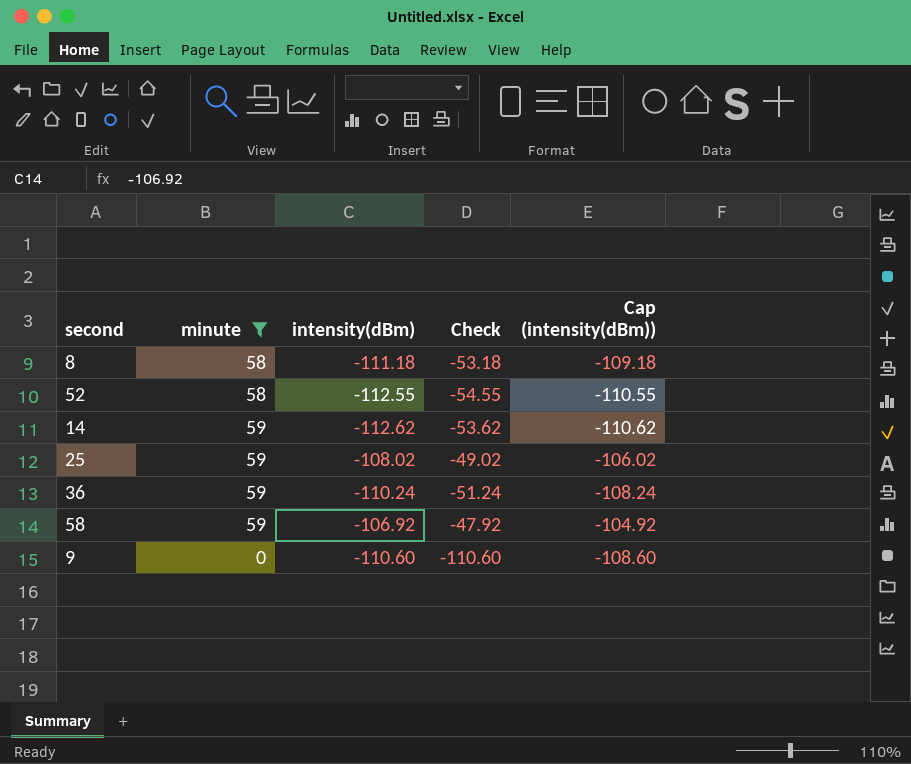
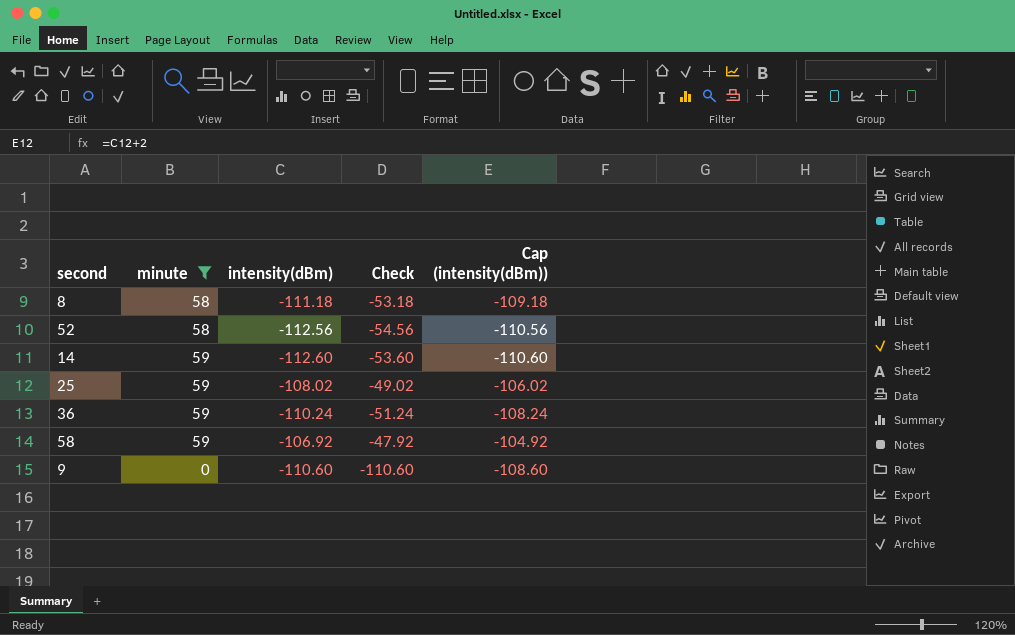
52 | intensity(dBm): -112.55 -> -112.56
52 | Check: -54.55 -> -54.56
52 | Cap (intensity(dBm)): -110.55 -> -110.56
14 | intensity(dBm): -112.62 -> -112.60
14 | Check: -53.62 -> -53.60
14 | Cap (intensity(dBm)): -110.62 -> -110.60

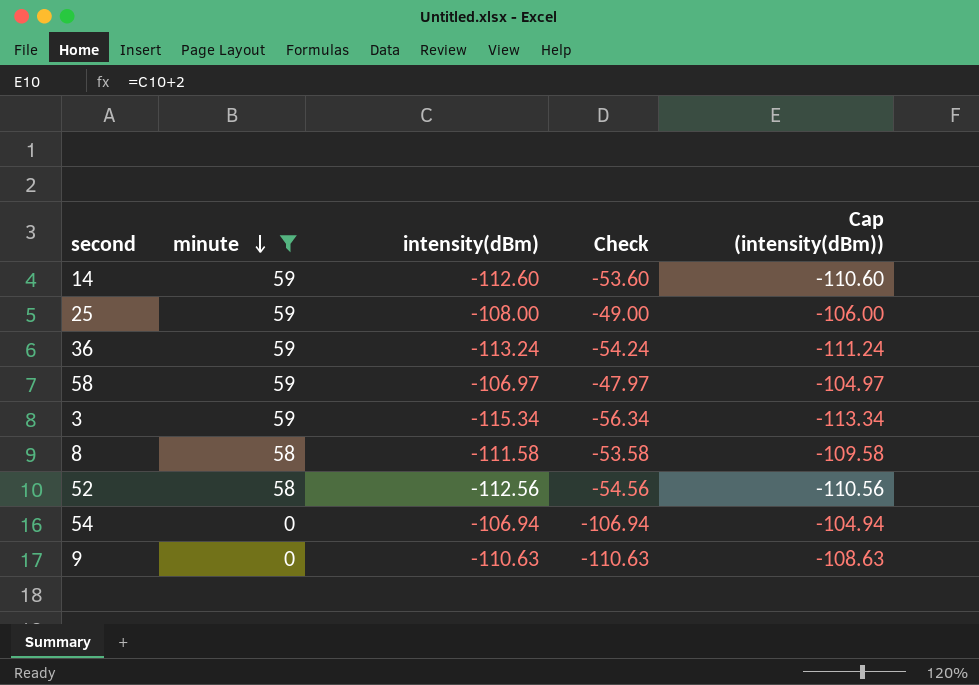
row order: none -> minute descending
25 | intensity(dBm): -108.02 -> -108.00
25 | Check: -49.02 -> -49.00
25 | Cap (intensity(dBm)): -106.02 -> -106.00
36 | intensity(dBm): -110.24 -> -113.24
36 | Check: -51.24 -> -54.24
36 | Cap (intensity(dBm)): -108.24 -> -111.24
58 | intensity(dBm): -106.92 -> -106.97
58 | Check: -47.92 -> -47.97
58 | Cap (intensity(dBm)): -104.92 -> -104.97
row 3: none -> 59 | -115.34 | -56.34 | -113.34
8 | intensity(dBm): -111.18 -> -111.58
8 | Check: -53.18 -> -53.58
8 | Cap (intensity(dBm)): -109.18 -> -109.58
row 54: none -> 0 | -106.94 | -106.94 | -104.94
9 | intensity(dBm): -110.60 -> -110.63
9 | Check: -110.60 -> -110.63
9 | Cap (intensity(dBm)): -108.60 -> -108.63

